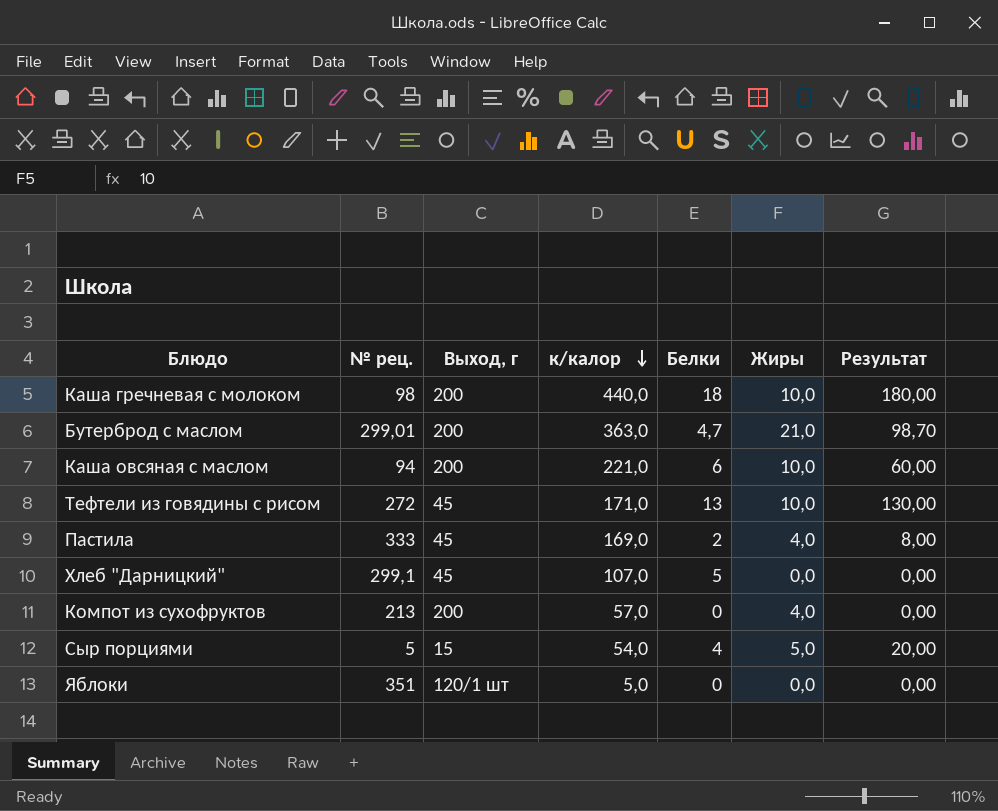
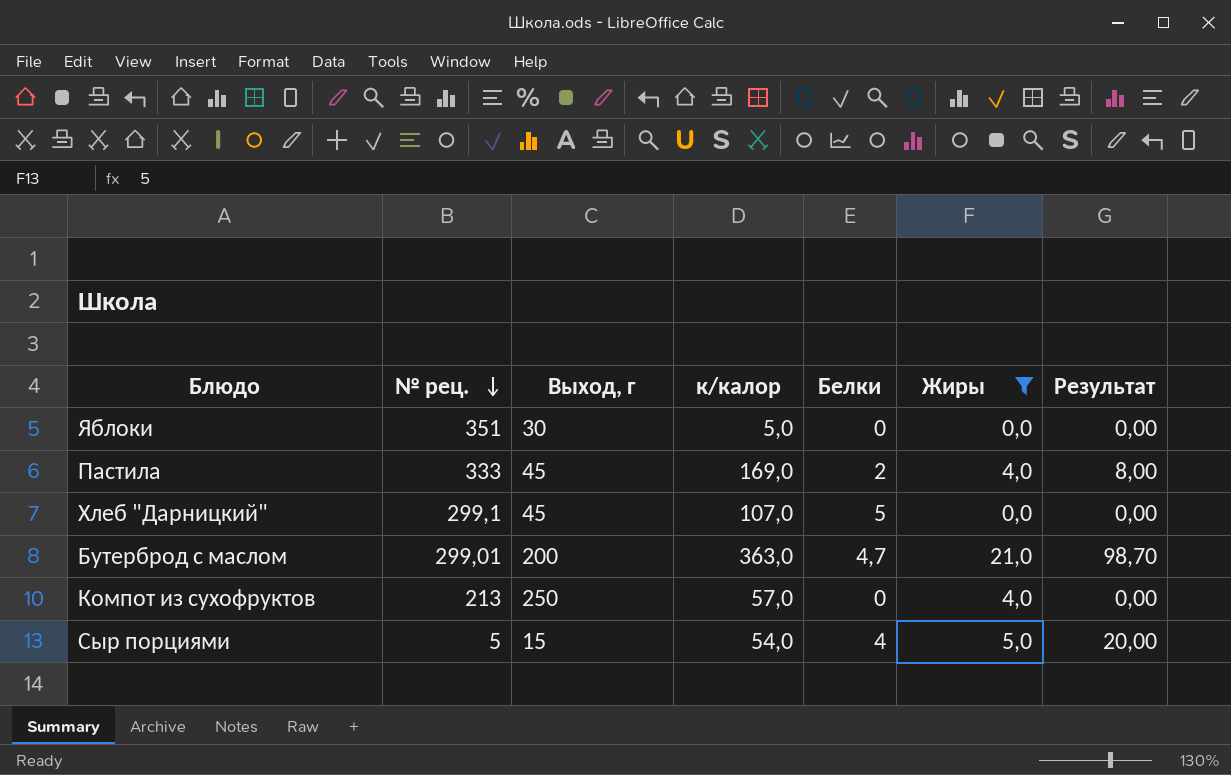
filter: none -> Жиры != 10,0
row order: к/калор descending -> № рец. descending
Яблоки | Выход, г: 120/1 шт -> 30
Компот из сухофруктов | Выход, г: 200 -> 250

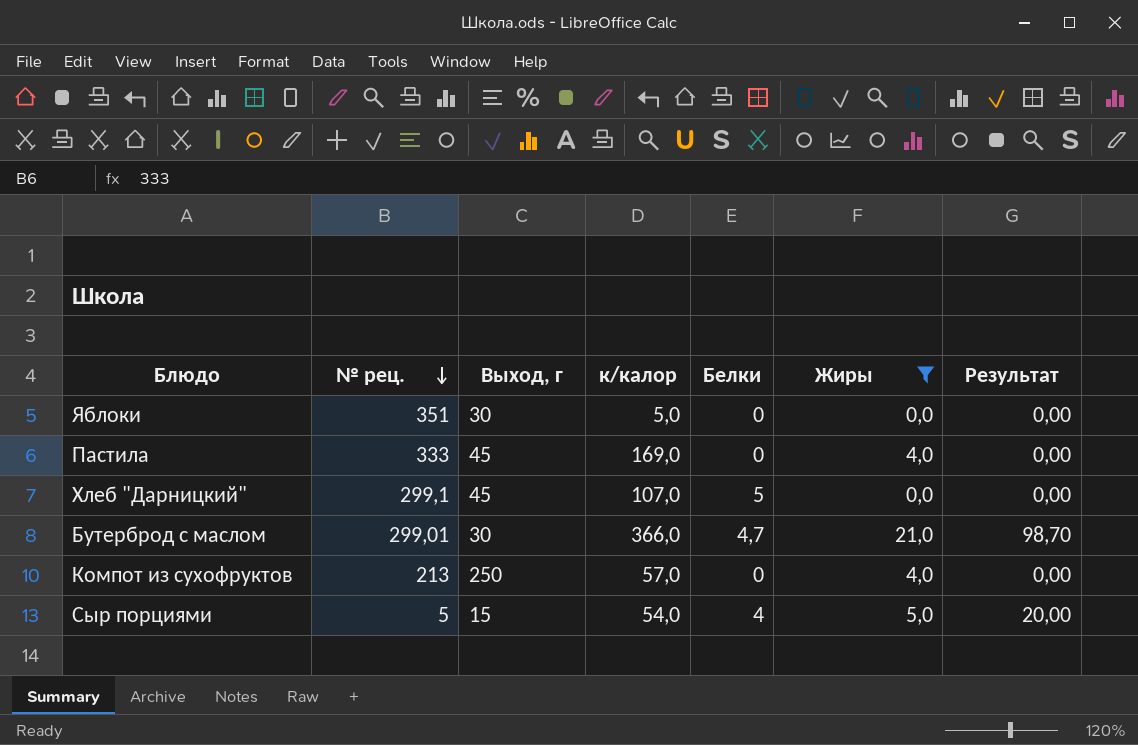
Пастила | Белки: 2 -> 0
Пастила | Результат: 8,00 -> 0,00
Бутерброд с маслом | Выход, г: 200 -> 30
Бутерброд с маслом | к/калор: 363,0 -> 366,0

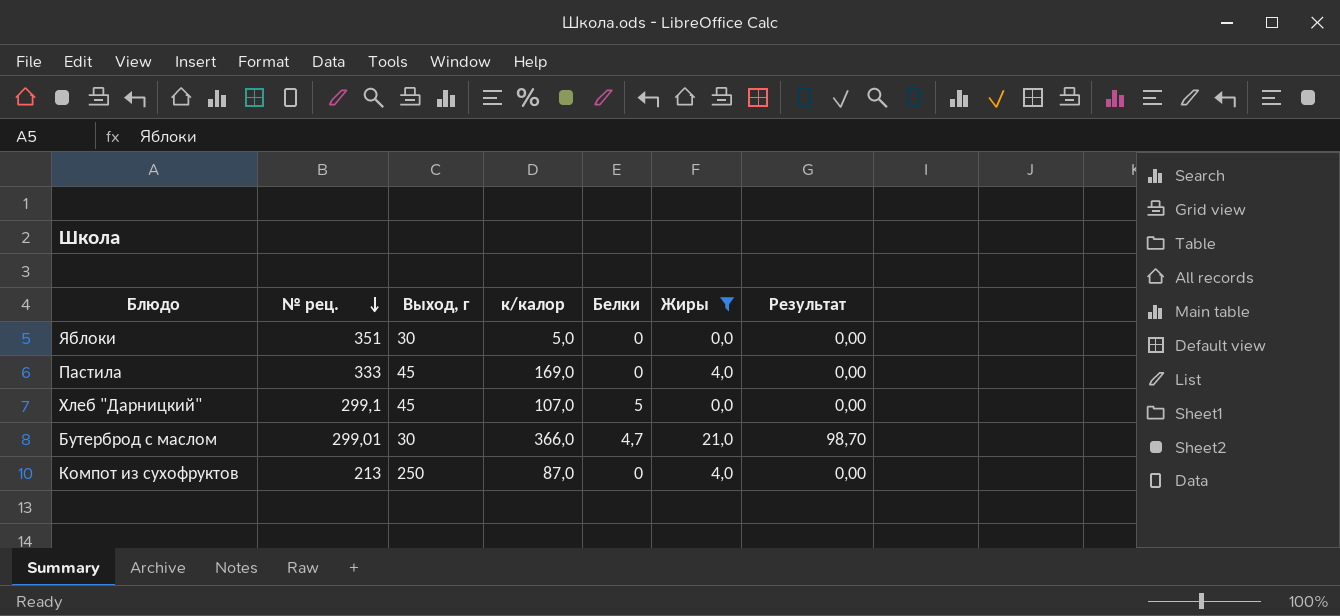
row Сыр порциями: 5 | 15 | 54,0 | 4 | 5,0 | 20,00 -> none
Компот из сухофруктов | к/калор: 57,0 -> 87,0

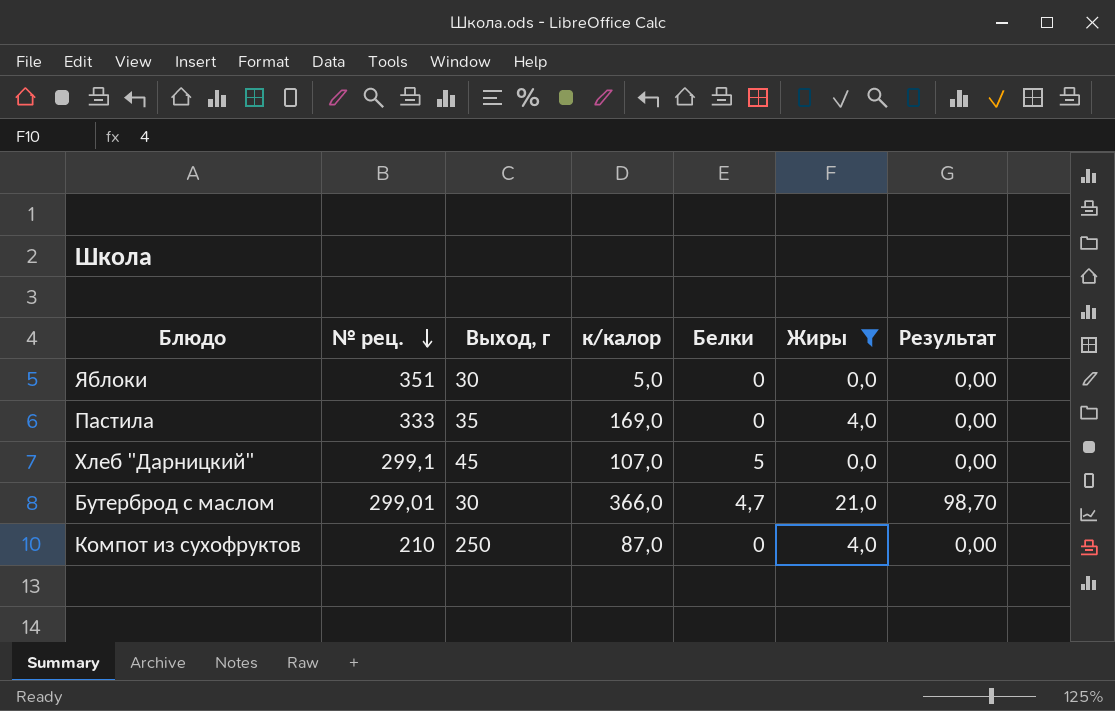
Пастила | Выход, г: 45 -> 35
Компот из сухофруктов | № рец.: 213 -> 210

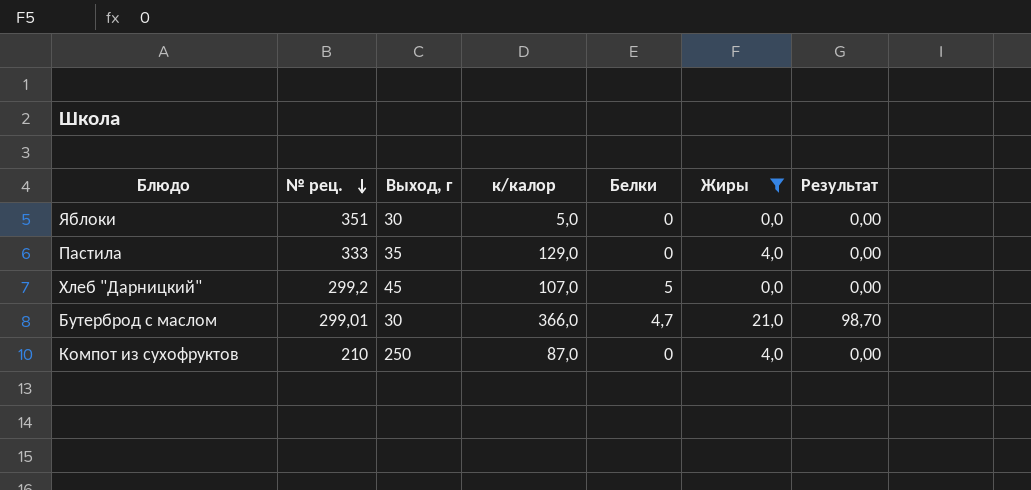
Пастила | к/калор: 169,0 -> 129,0
Хлеб "Дарницкий" | № рец.: 299,1 -> 299,2

